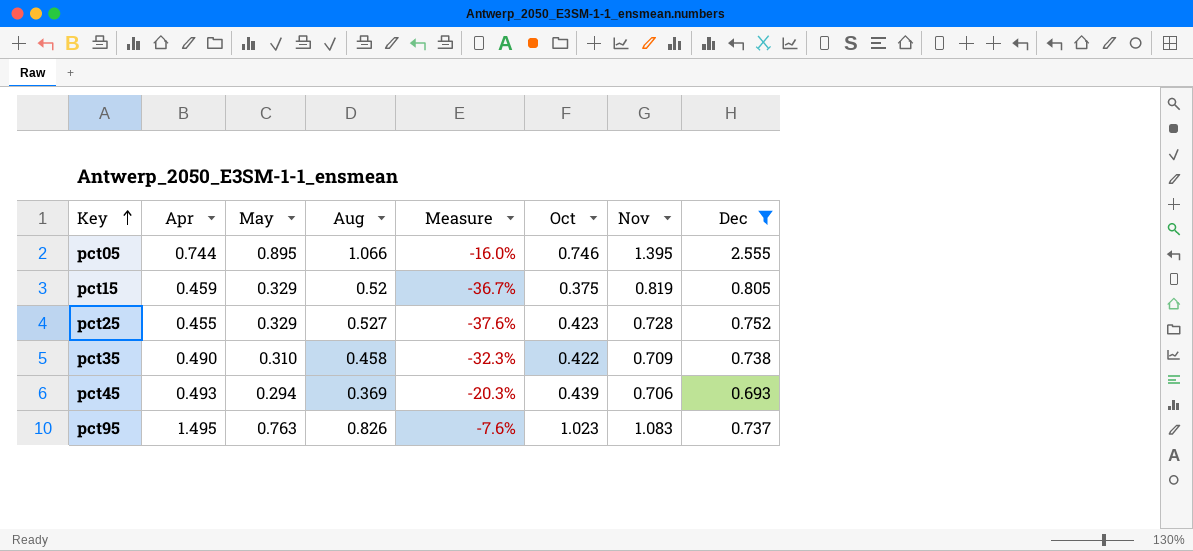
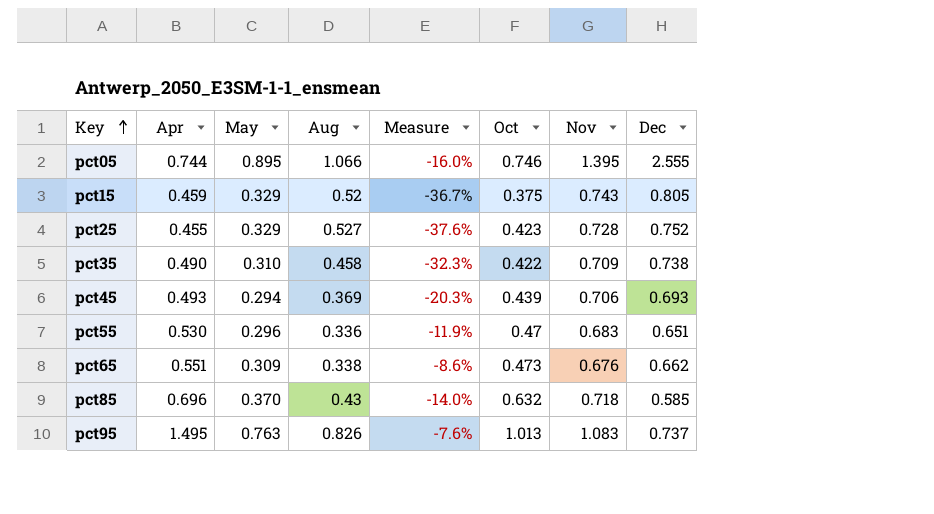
filter: Dec >= 0.693 -> none
pct15 | Nov: 0.819 -> 0.743
pct95 | Oct: 1.023 -> 1.013

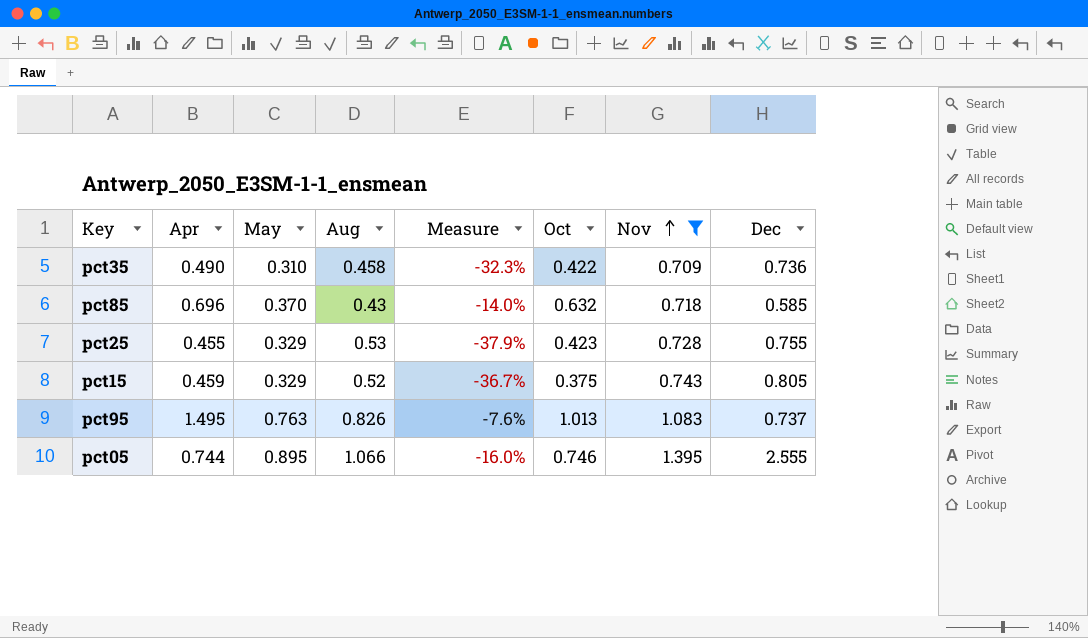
filter: none -> Nov >= 0.709
row order: Key ascending -> Nov ascending
pct35 | Dec: 0.738 -> 0.736
pct25 | Aug: 0.527 -> 0.53
pct25 | Measure: -37.6% -> -37.9%
pct25 | Dec: 0.752 -> 0.755

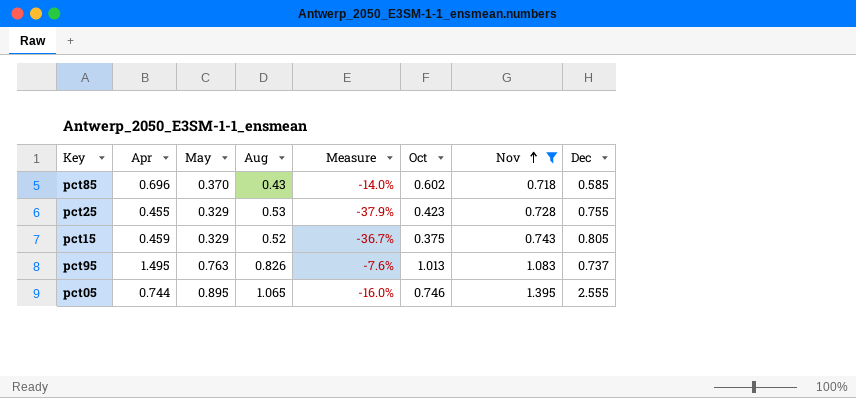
row pct35: 0.490 | 0.310 | 0.458 | -32.3% | 0.422 | 0.709 | 0.736 -> none
pct85 | Oct: 0.632 -> 0.602
pct05 | Aug: 1.066 -> 1.065

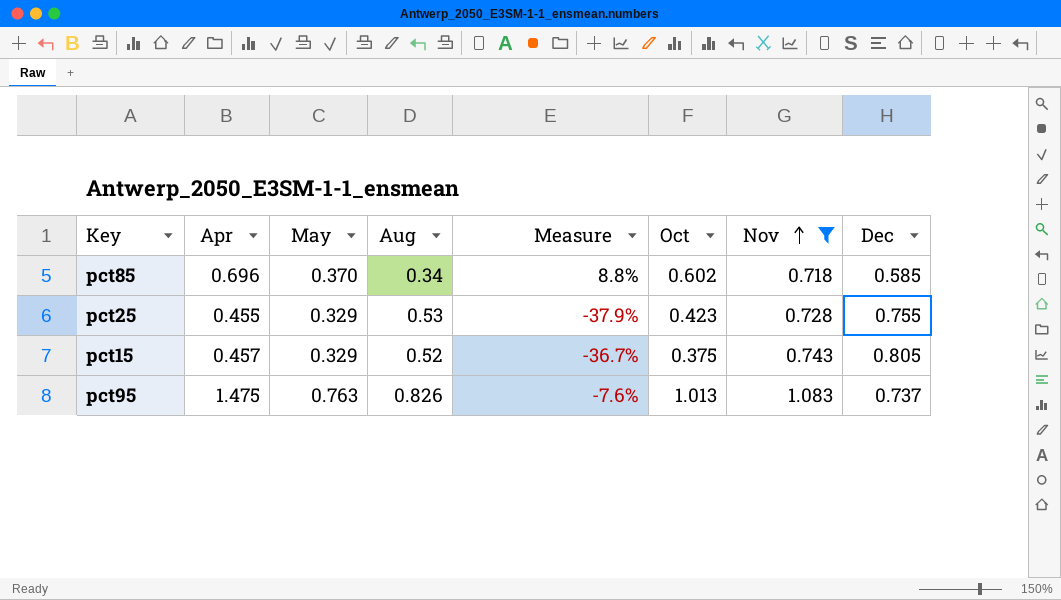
row pct05: 0.744 | 0.895 | 1.065 | -16.0% | 0.746 | 1.395 | 2.555 -> none
pct85 | Aug: 0.43 -> 0.34
pct85 | Measure: -14.0% -> 8.8%
pct15 | Apr: 0.459 -> 0.457
pct95 | Apr: 1.495 -> 1.475

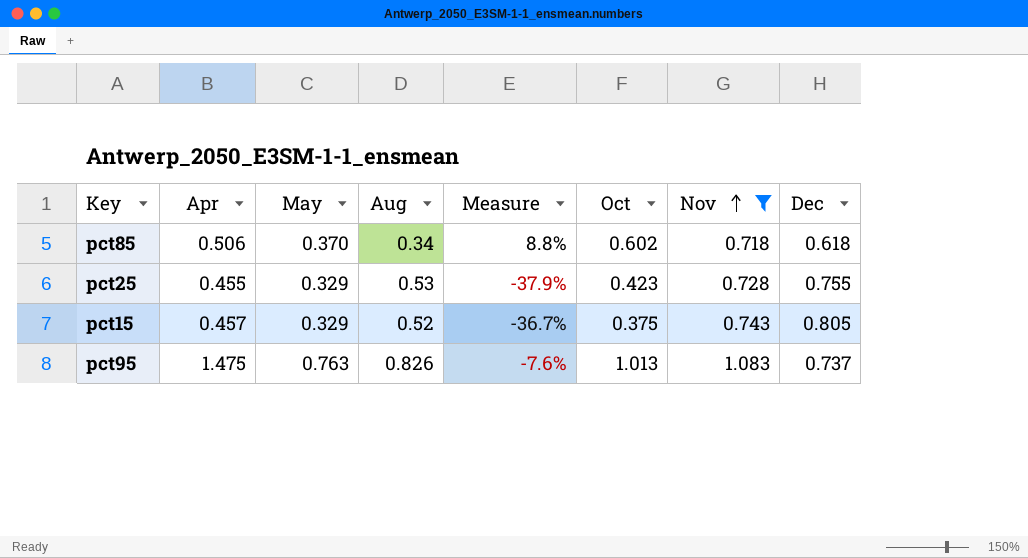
pct85 | Apr: 0.696 -> 0.506
pct85 | Dec: 0.585 -> 0.618

